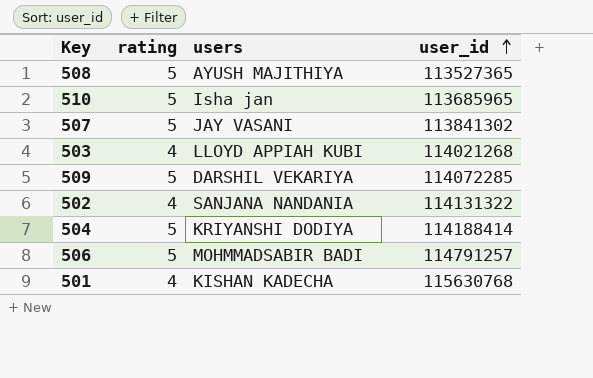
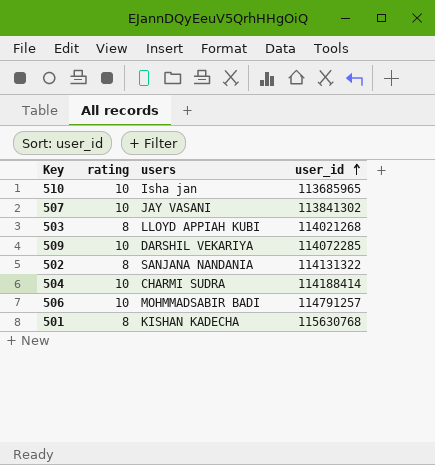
row 508: 5 | AYUSH MAJITHIYA | 113527365 -> none
510 | rating: 5 -> 10
507 | rating: 5 -> 10
503 | rating: 4 -> 8
509 | rating: 5 -> 10
502 | rating: 4 -> 8
504 | rating: 5 -> 10
504 | users: KRIYANSHI DODIYA -> CHARMI SUDRA
506 | rating: 5 -> 10
501 | rating: 4 -> 8

